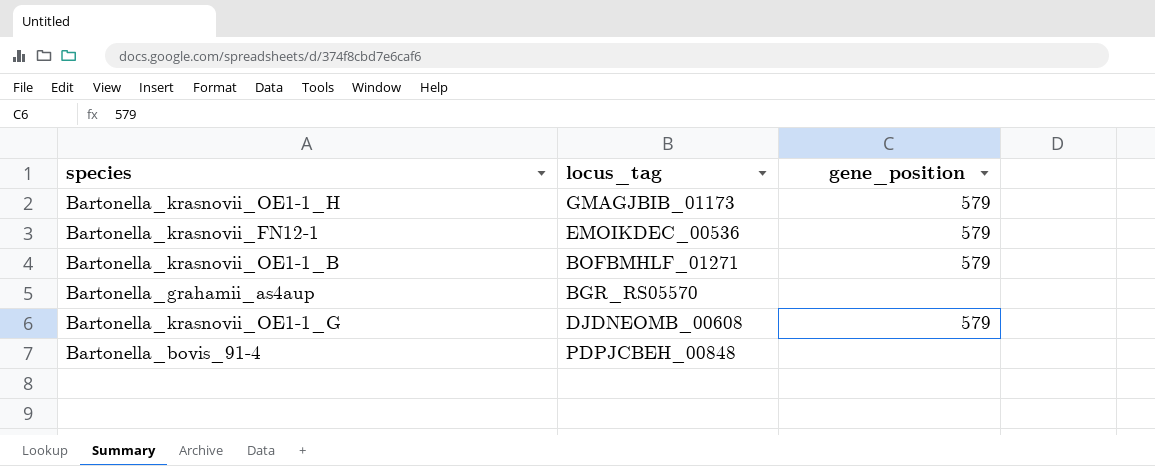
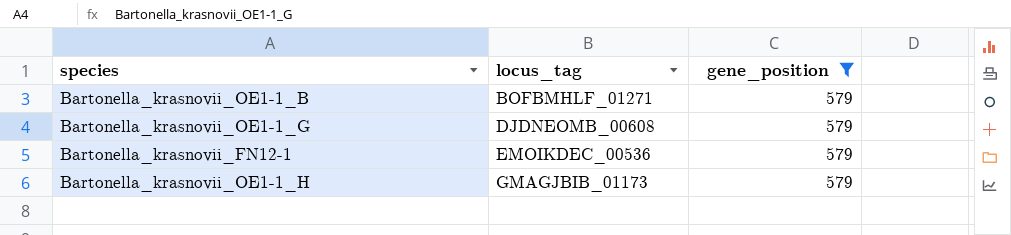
filter: none -> gene_position = 579
row order: none -> locus_tag ascending

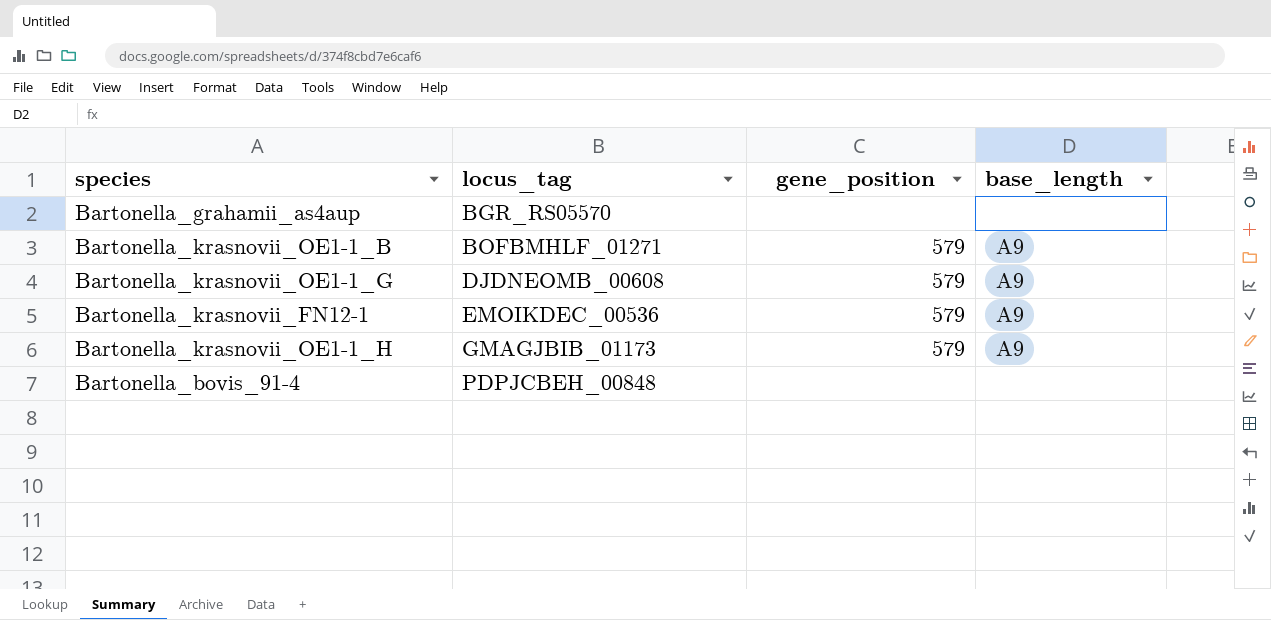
filter: gene_position = 579 -> none
column base_length | position: none -> 4

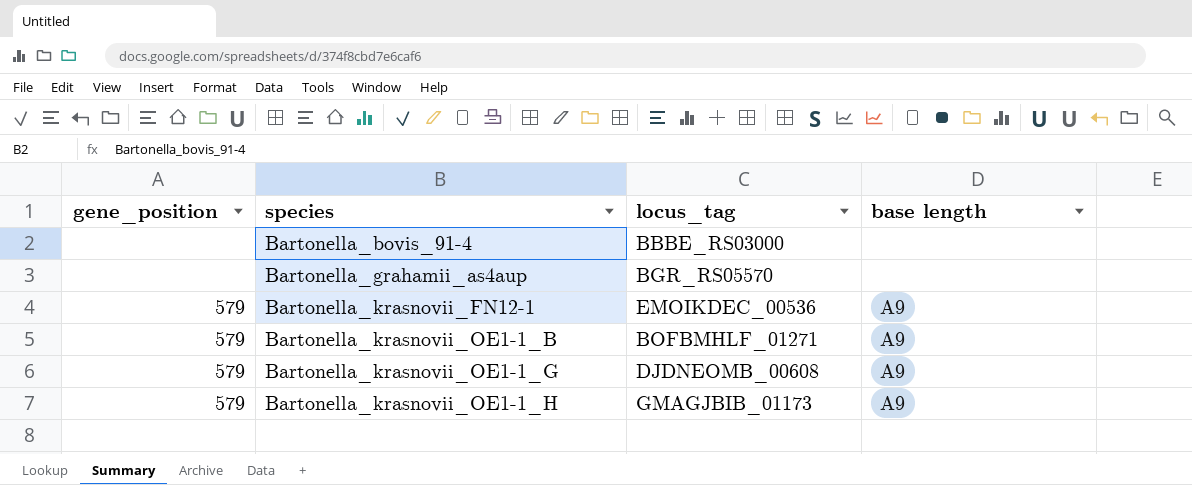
row order: locus_tag ascending -> species ascending
column gene_position | position: 3 -> 1
column name: base_length -> base length
Bartonella_bovis_91-4 | locus_tag: PDPJCBEH_00848 -> BBBE_RS03000

